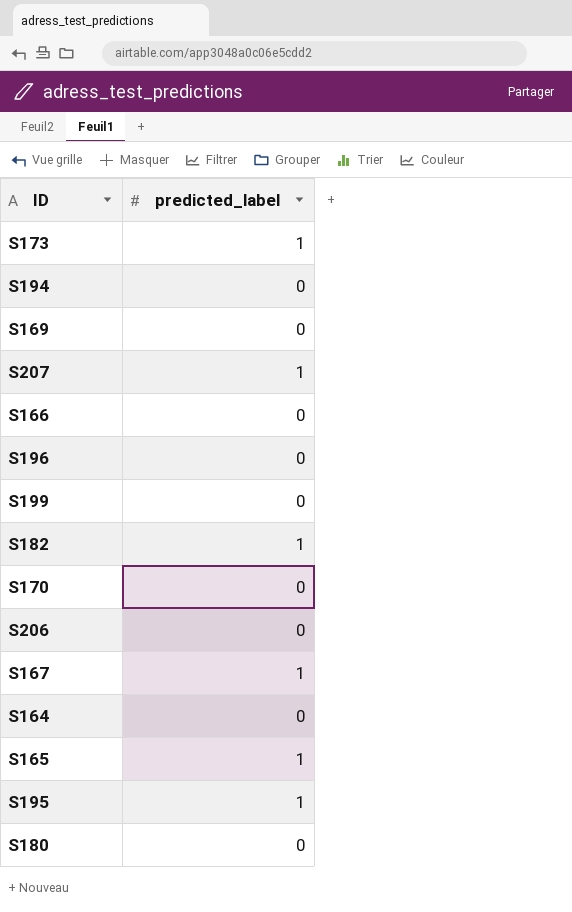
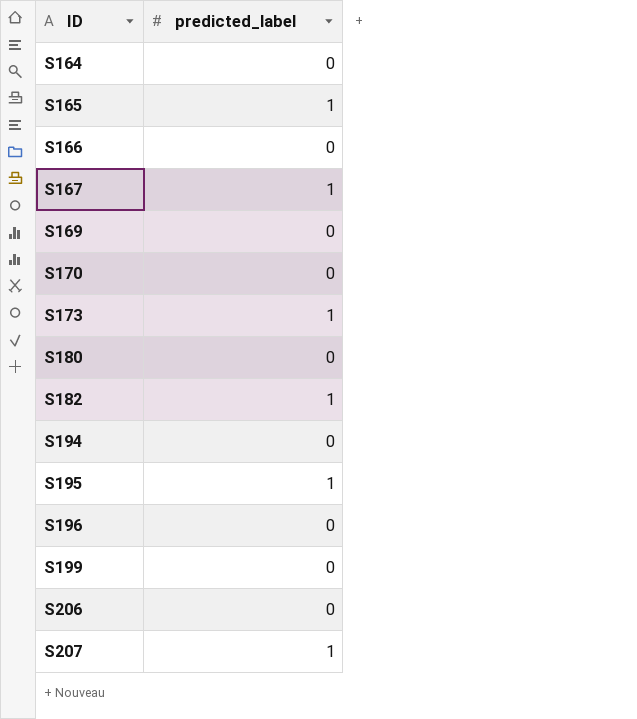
row order: none -> ID ascending

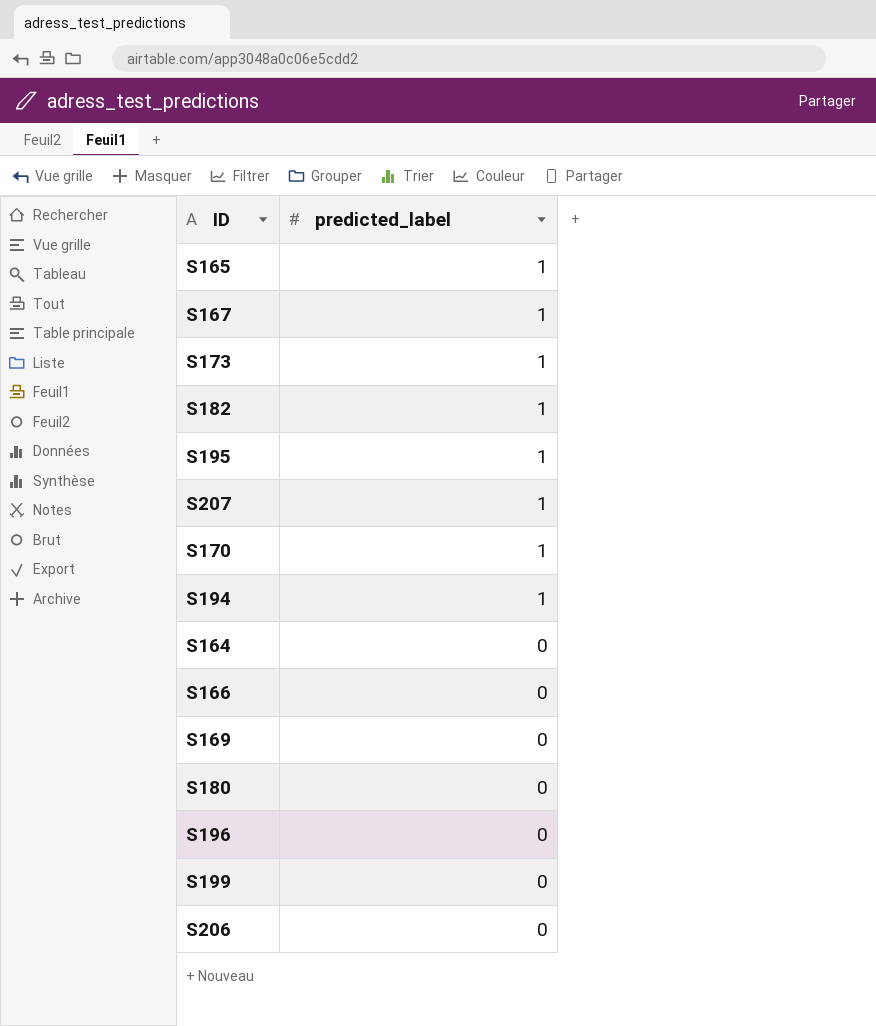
row order: ID ascending -> predicted_label descending
S170 | predicted_label: 0 -> 1
S194 | predicted_label: 0 -> 1

